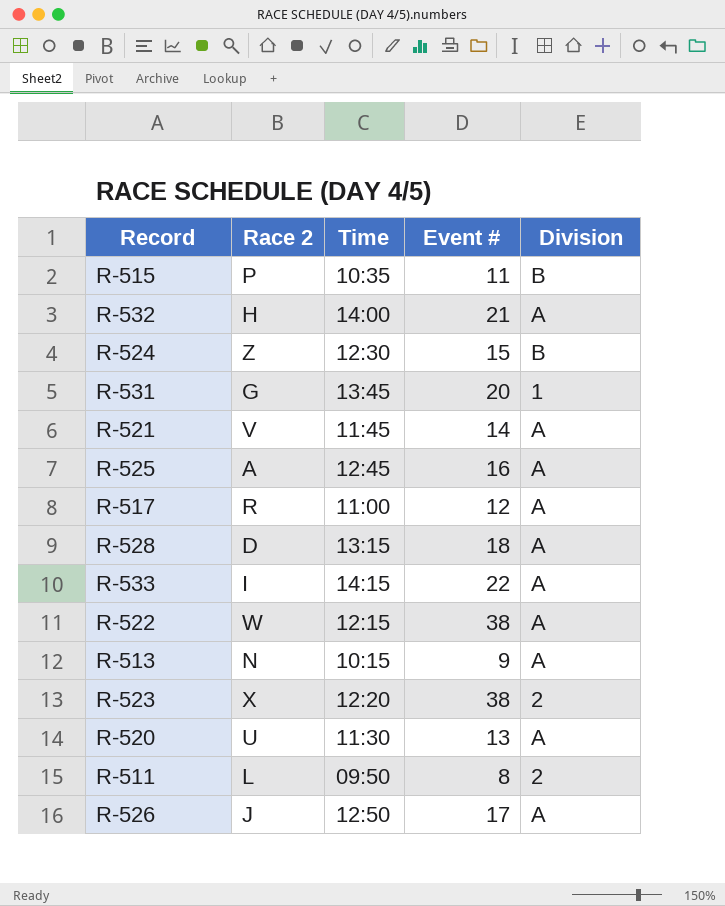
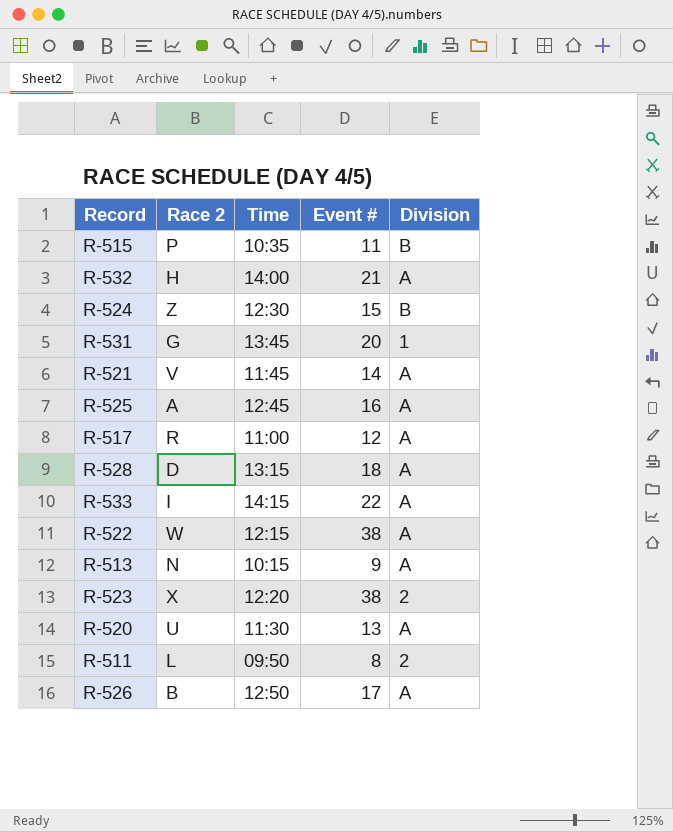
R-526 | Race 2: J -> B

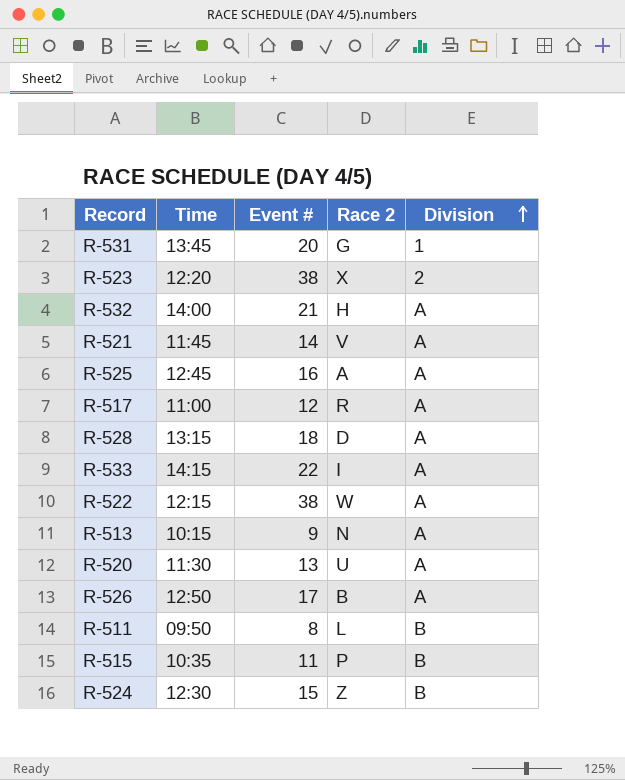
row order: none -> Division ascending
column Race 2 | position: 2 -> 4
R-511 | Division: 2 -> B

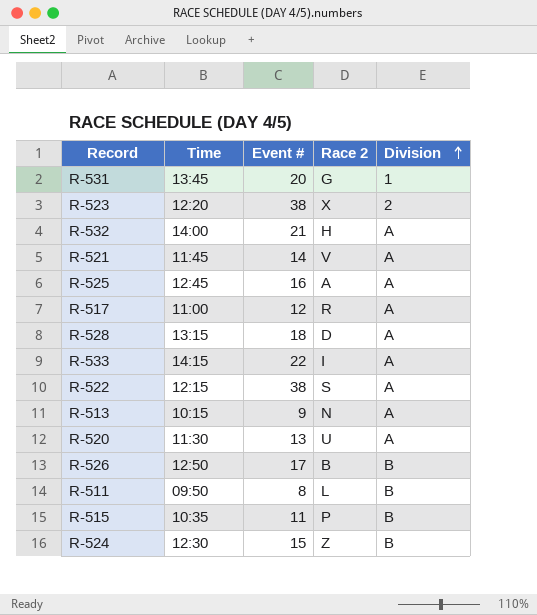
R-522 | Race 2: W -> S
R-526 | Division: A -> B

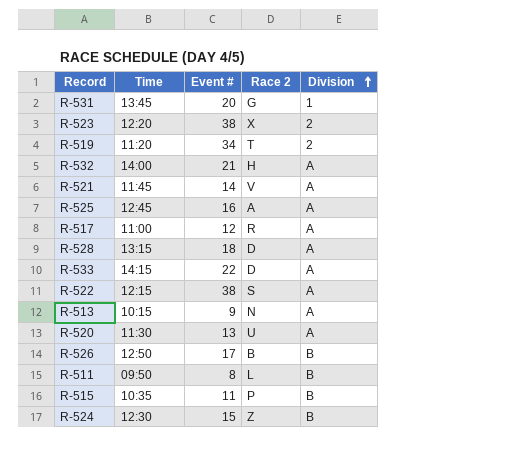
row R-519: none -> 11:20 | 34 | T | 2
R-533 | Race 2: I -> D

